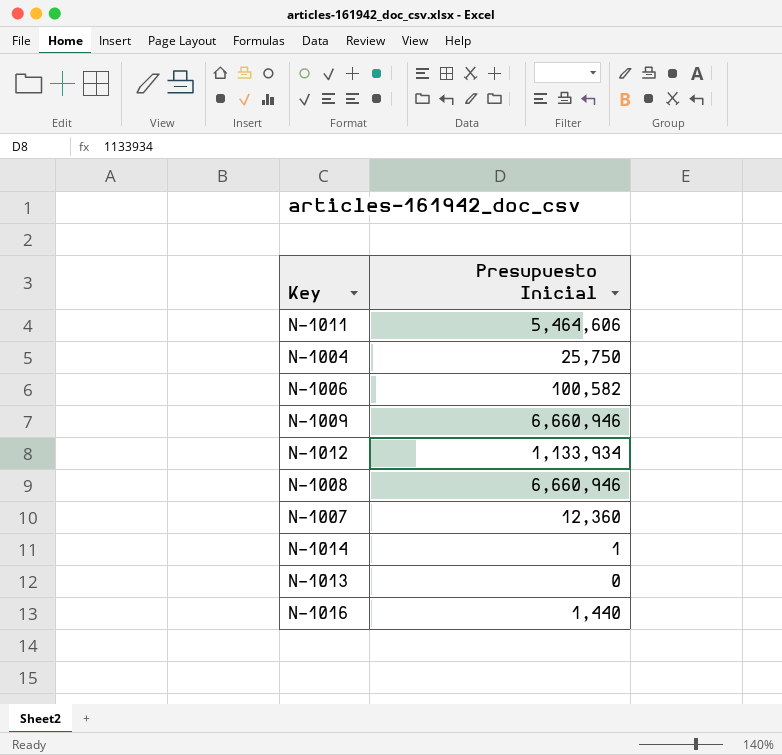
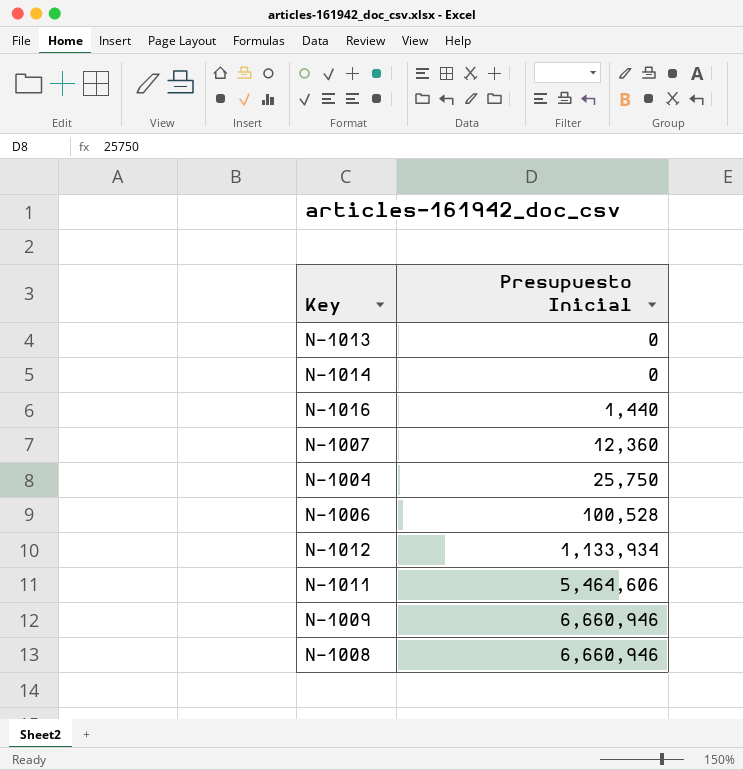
row order: none -> Presupuesto Inicial ascending
N-1014 | Presupuesto Inicial: 1 -> 0
N-1006 | Presupuesto Inicial: 100,582 -> 100,528

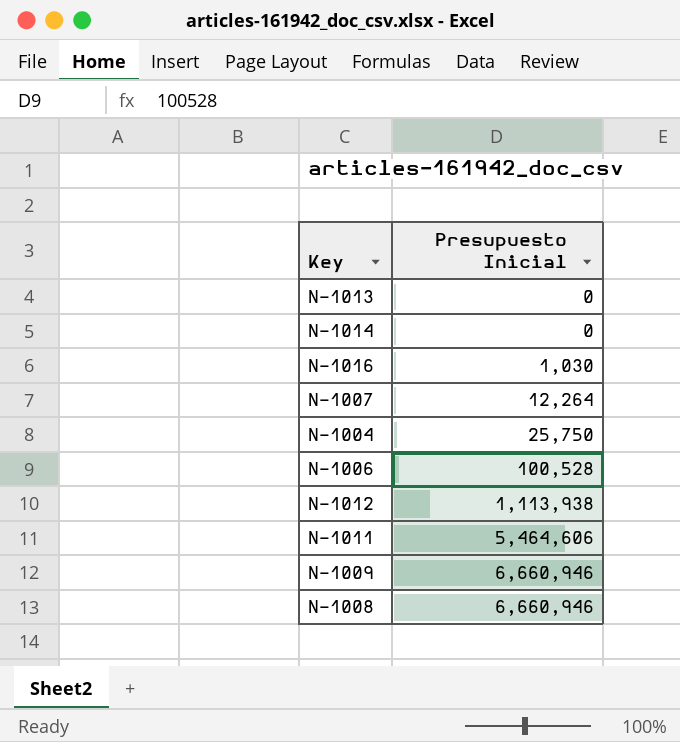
N-1016 | Presupuesto Inicial: 1,440 -> 1,030
N-1007 | Presupuesto Inicial: 12,360 -> 12,264
N-1012 | Presupuesto Inicial: 1,133,934 -> 1,113,938

